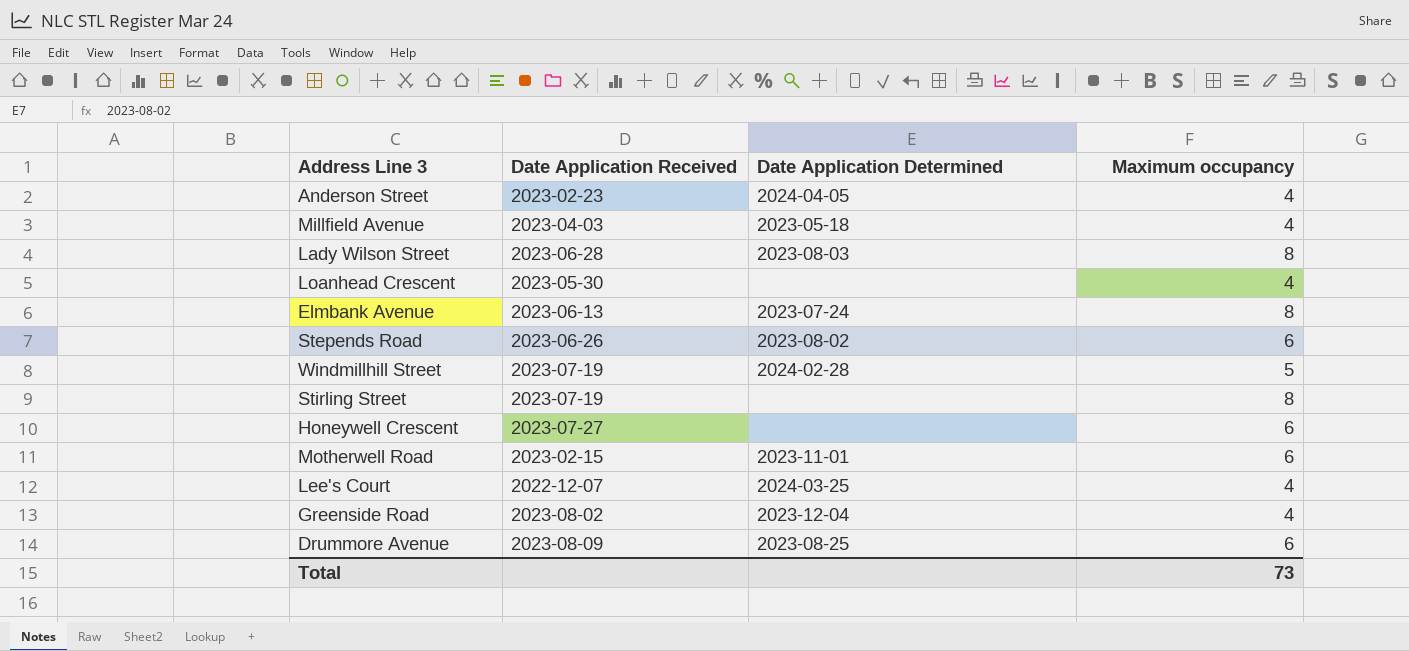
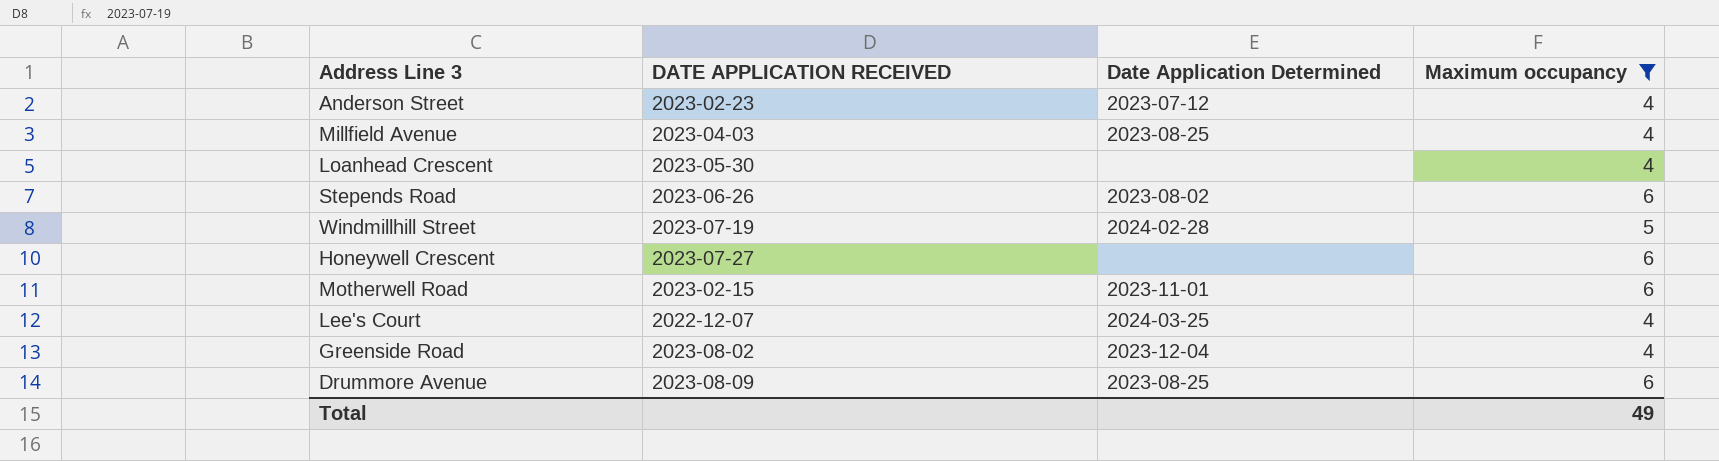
filter: none -> Maximum occupancy != 8
column name: Date Application Received -> DATE APPLICATION RECEIVED
Anderson Street | Date Application Determined: 2024-04-05 -> 2023-07-12
Millfield Avenue | Date Application Determined: 2023-05-18 -> 2023-08-25
Total | Maximum occupancy: 73 -> 49

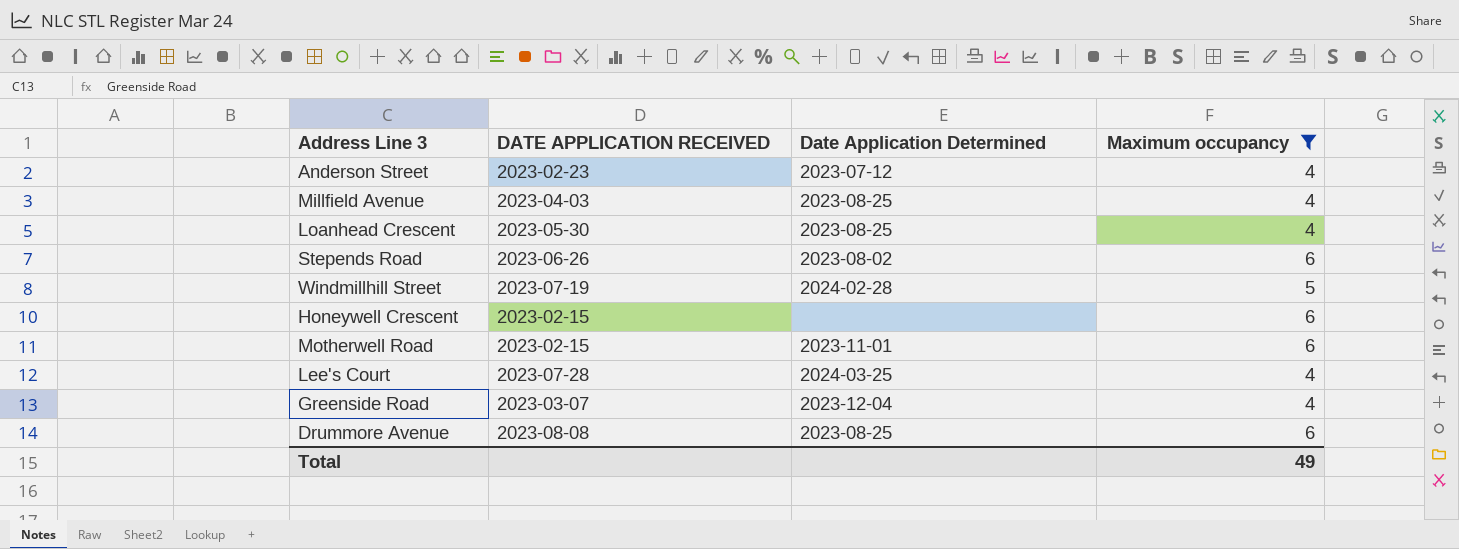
Loanhead Crescent | Date Application Determined: none -> 2023-08-25
Honeywell Crescent | DATE APPLICATION RECEIVED: 2023-07-27 -> 2023-02-15
Lee's Court | DATE APPLICATION RECEIVED: 2022-12-07 -> 2023-07-28
Greenside Road | DATE APPLICATION RECEIVED: 2023-08-02 -> 2023-03-07
Drummore Avenue | DATE APPLICATION RECEIVED: 2023-08-09 -> 2023-08-08

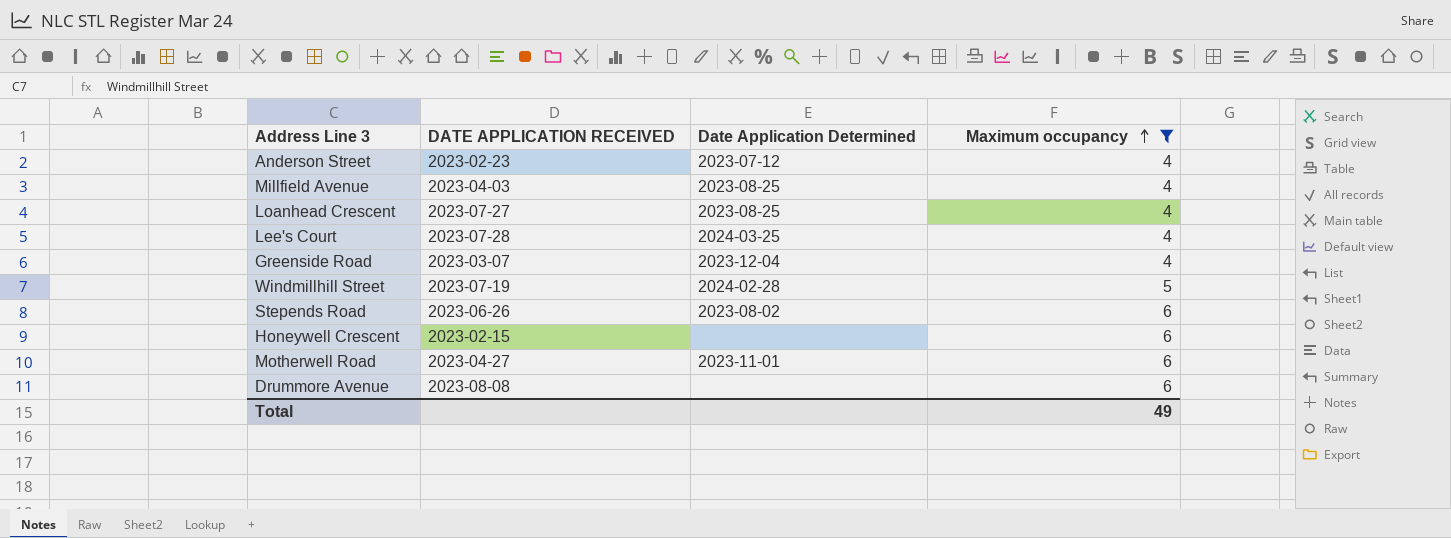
row order: none -> Maximum occupancy ascending
Loanhead Crescent | DATE APPLICATION RECEIVED: 2023-05-30 -> 2023-07-27
Motherwell Road | DATE APPLICATION RECEIVED: 2023-02-15 -> 2023-04-27
Drummore Avenue | Date Application Determined: 2023-08-25 -> none

